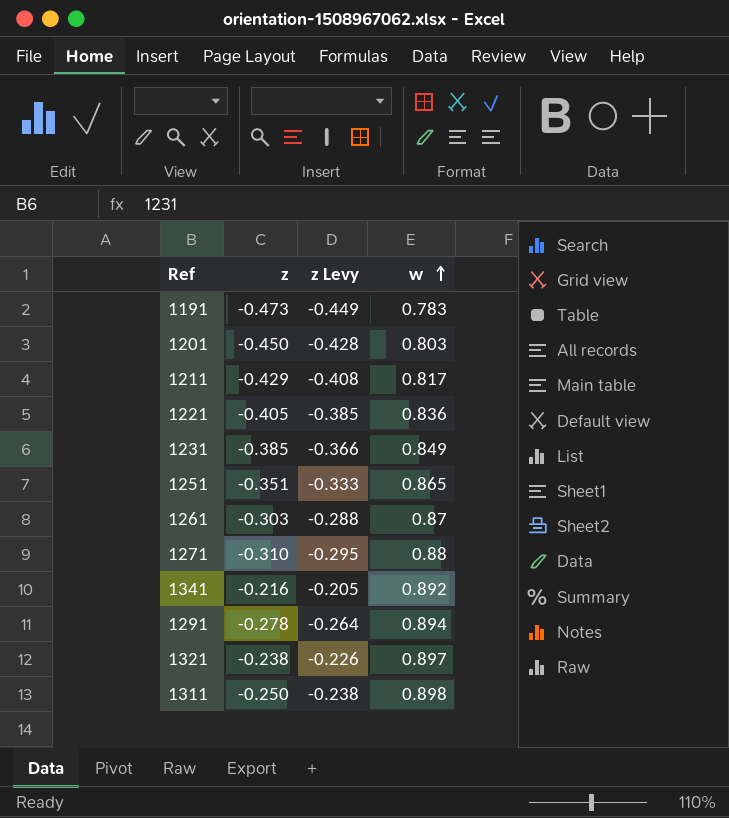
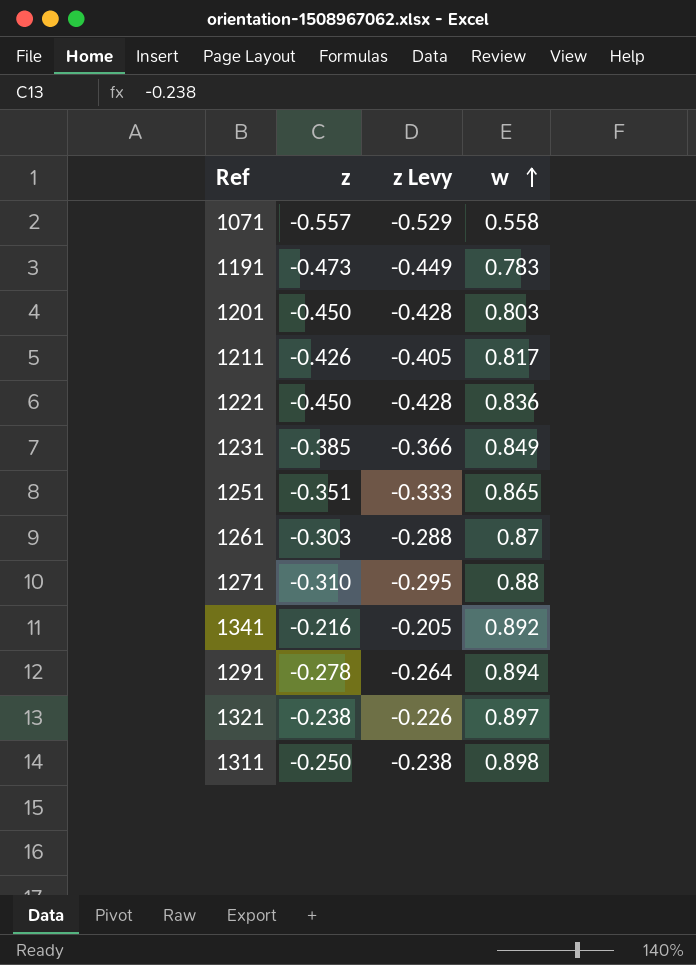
row 1071: none -> -0.557 | -0.529 | 0.558
1211 | z: -0.429 -> -0.426
1211 | z Levy: -0.408 -> -0.405
1221 | z: -0.405 -> -0.450
1221 | z Levy: -0.385 -> -0.428

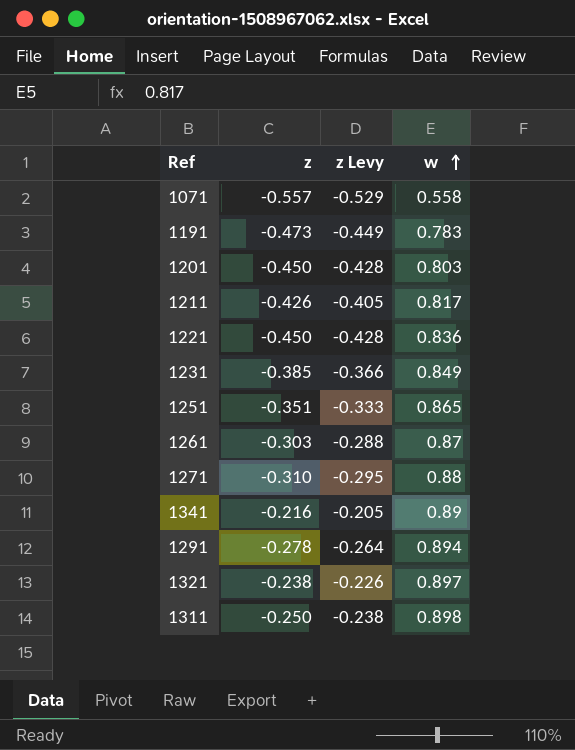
1341 | w: 0.892 -> 0.89

